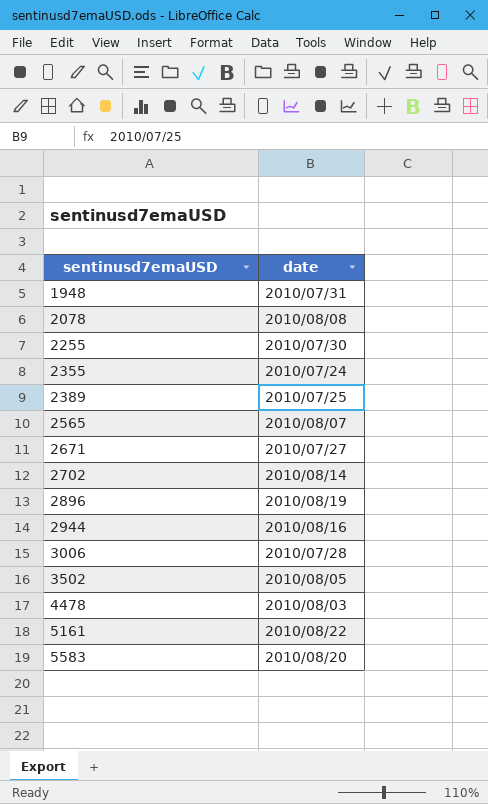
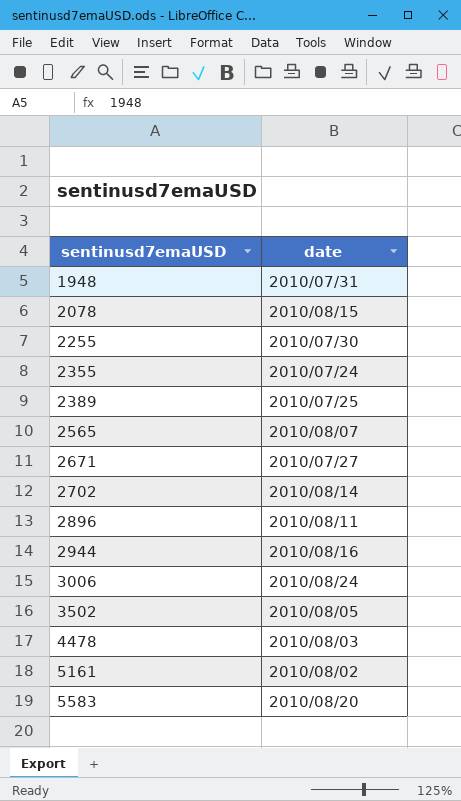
2078 | date: 2010/08/08 -> 2010/08/15
2896 | date: 2010/08/19 -> 2010/08/11
3006 | date: 2010/07/28 -> 2010/08/24
5161 | date: 2010/08/22 -> 2010/08/02

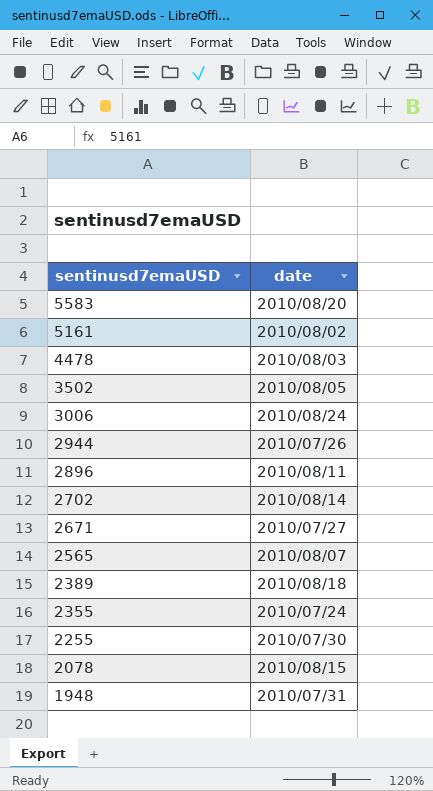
row order: sentinusd7emaUSD ascending -> sentinusd7emaUSD descending
2944 | date: 2010/08/16 -> 2010/07/26
2389 | date: 2010/07/25 -> 2010/08/18

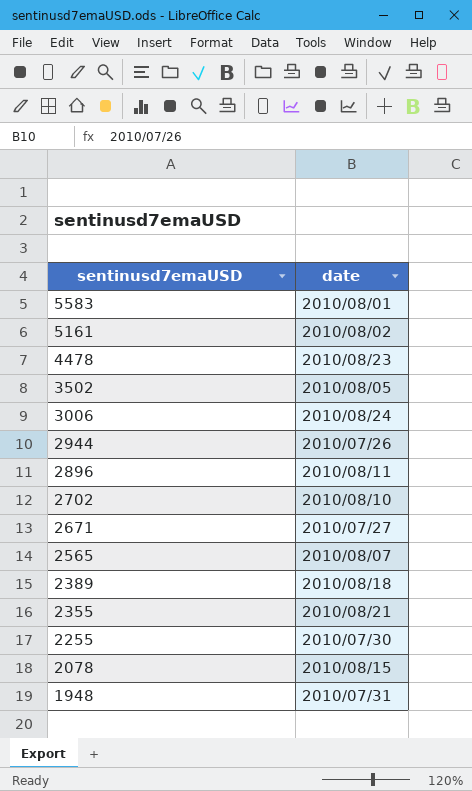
5583 | date: 2010/08/20 -> 2010/08/01
4478 | date: 2010/08/03 -> 2010/08/23
2702 | date: 2010/08/14 -> 2010/08/10
2355 | date: 2010/07/24 -> 2010/08/21

